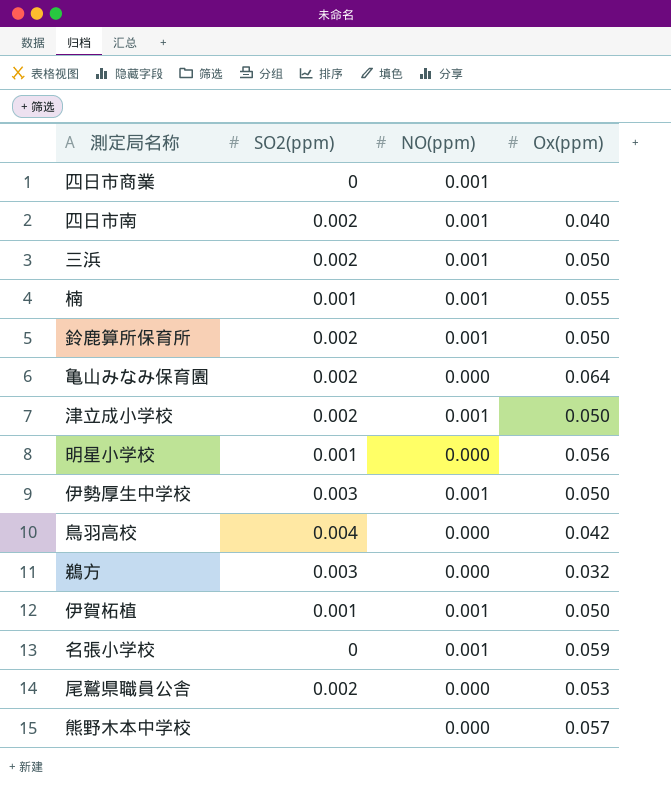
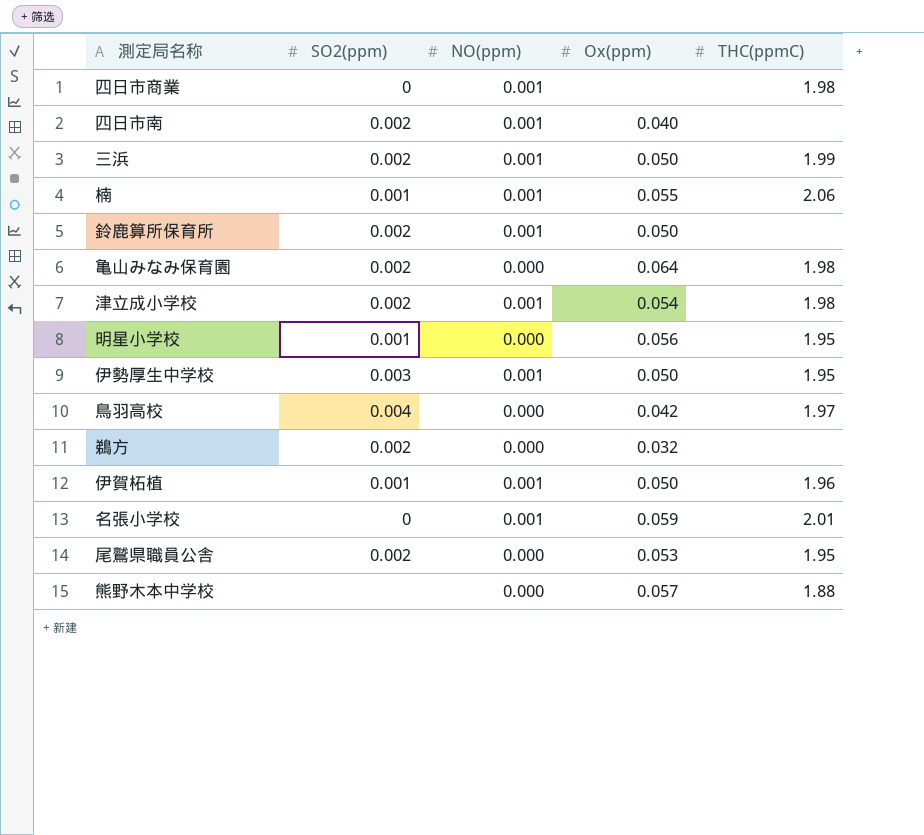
column THC(ppmC) | position: none -> 5
津立成小学校 | Ox(ppm): 0.050 -> 0.054
鵜方 | SO2(ppm): 0.003 -> 0.002

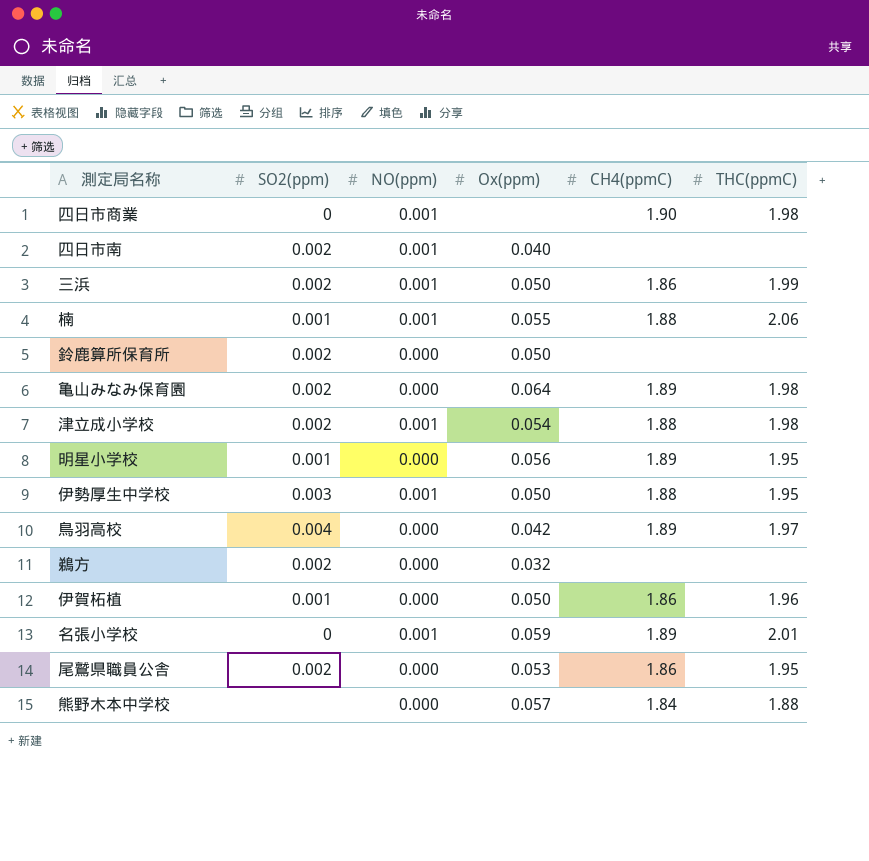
column CH4(ppmC) | position: none -> 5
鈴鹿算所保育所 | NO(ppm): 0.001 -> 0.000
伊賀柘植 | NO(ppm): 0.001 -> 0.000

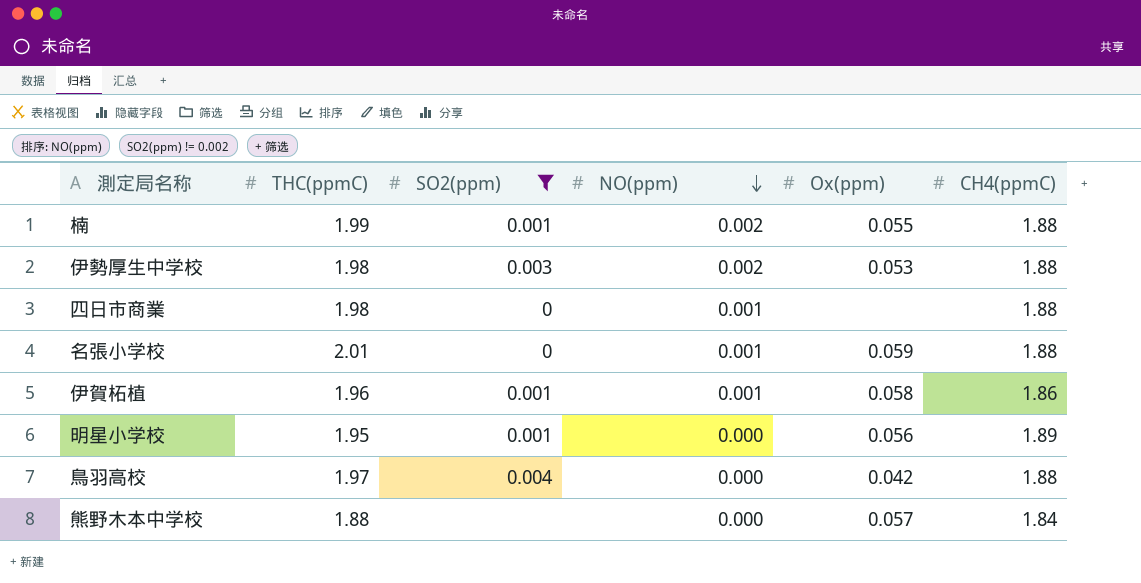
filter: none -> SO2(ppm) != 0.002
row order: none -> NO(ppm) descending
column THC(ppmC) | position: 6 -> 2
楠 | THC(ppmC): 2.06 -> 1.99
楠 | NO(ppm): 0.001 -> 0.002
伊勢厚生中学校 | THC(ppmC): 1.95 -> 1.98
伊勢厚生中学校 | NO(ppm): 0.001 -> 0.002
伊勢厚生中学校 | Ox(ppm): 0.050 -> 0.053
四日市商業 | CH4(ppmC): 1.90 -> 1.88
名張小学校 | CH4(ppmC): 1.89 -> 1.88
伊賀柘植 | NO(ppm): 0.000 -> 0.001
伊賀柘植 | Ox(ppm): 0.050 -> 0.058
鳥羽高校 | CH4(ppmC): 1.89 -> 1.88

